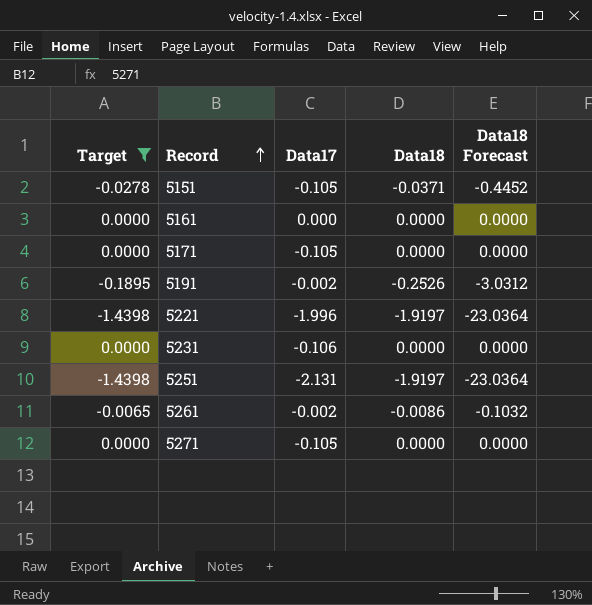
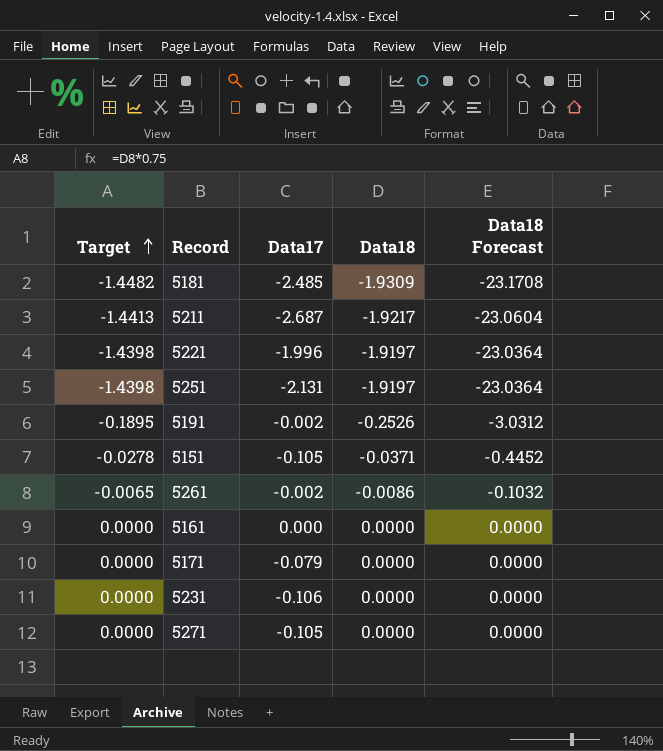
filter: Target >= -1.4398 -> none
row order: Record ascending -> Target ascending
5171 | Data17: -0.105 -> -0.079

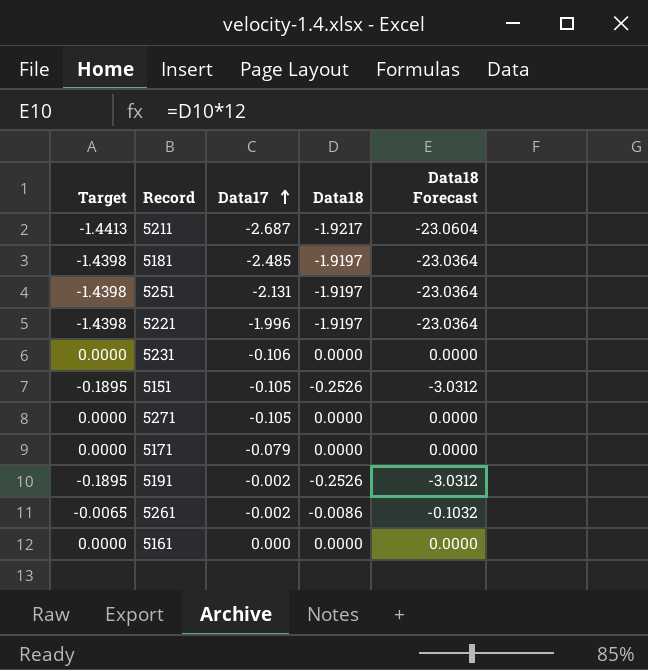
row order: Target ascending -> Data17 ascending
5181 | Target: -1.4482 -> -1.4398
5181 | Data18: -1.9309 -> -1.9197
5181 | Data18 Forecast: -23.1708 -> -23.0364
5151 | Target: -0.0278 -> -0.1895
5151 | Data18: -0.0371 -> -0.2526
5151 | Data18 Forecast: -0.4452 -> -3.0312

